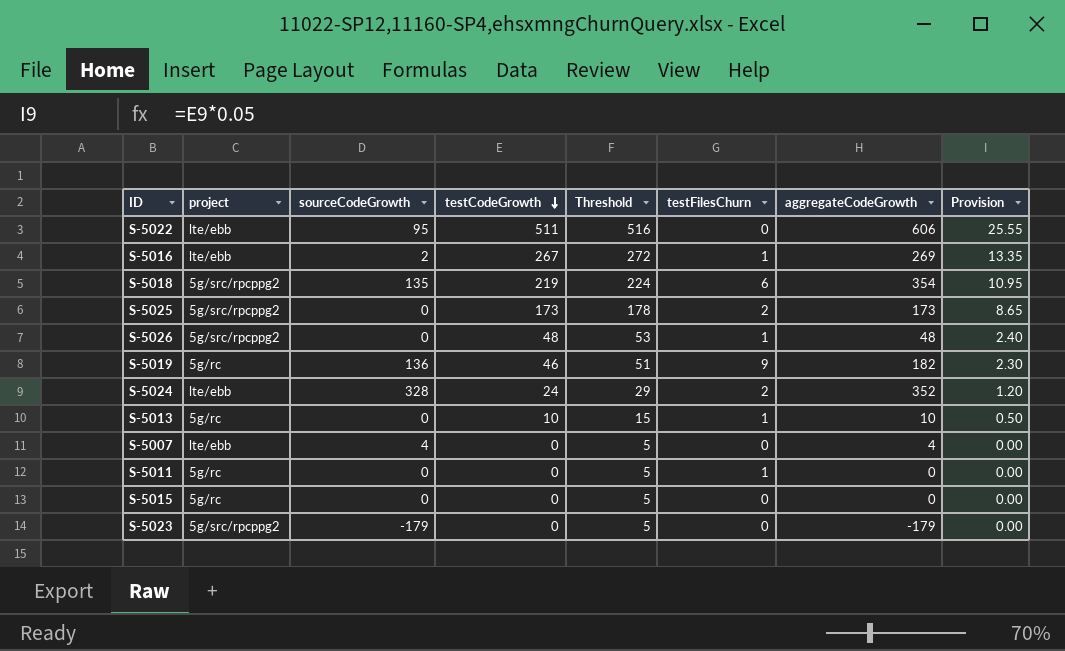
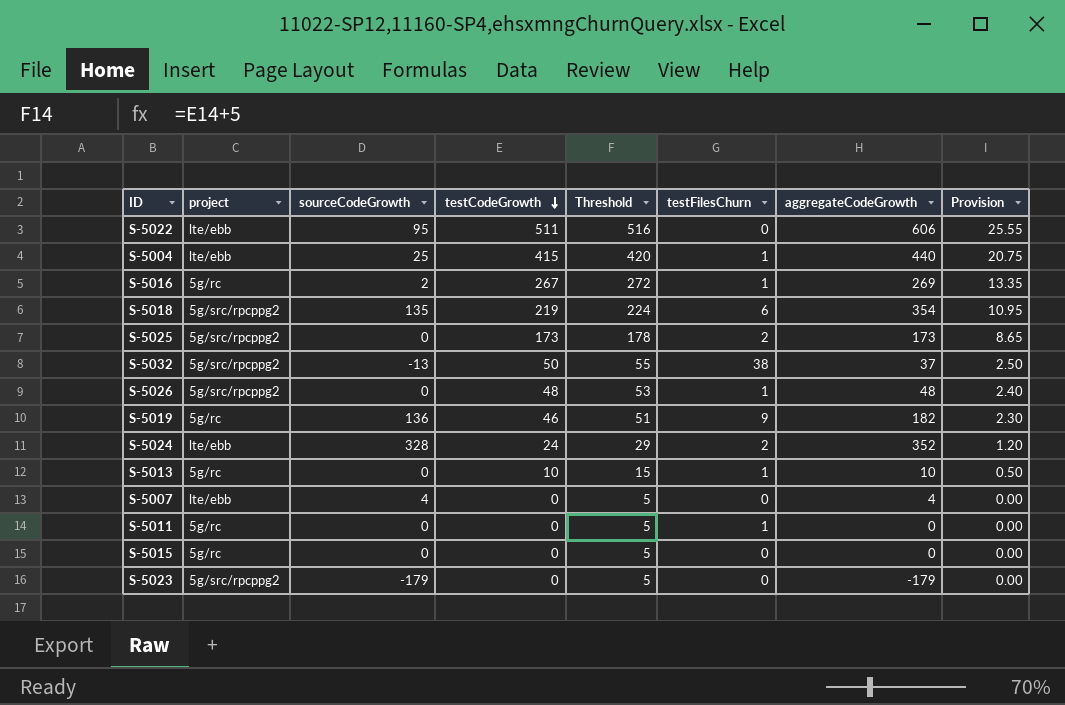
row S-5004: none -> lte/ebb | 25 | 415 | 420 | 1 | 440 | 20.75
S-5016 | project: lte/ebb -> 5g/rc
row S-5032: none -> 5g/src/rpcppg2 | -13 | 50 | 55 | 38 | 37 | 2.50

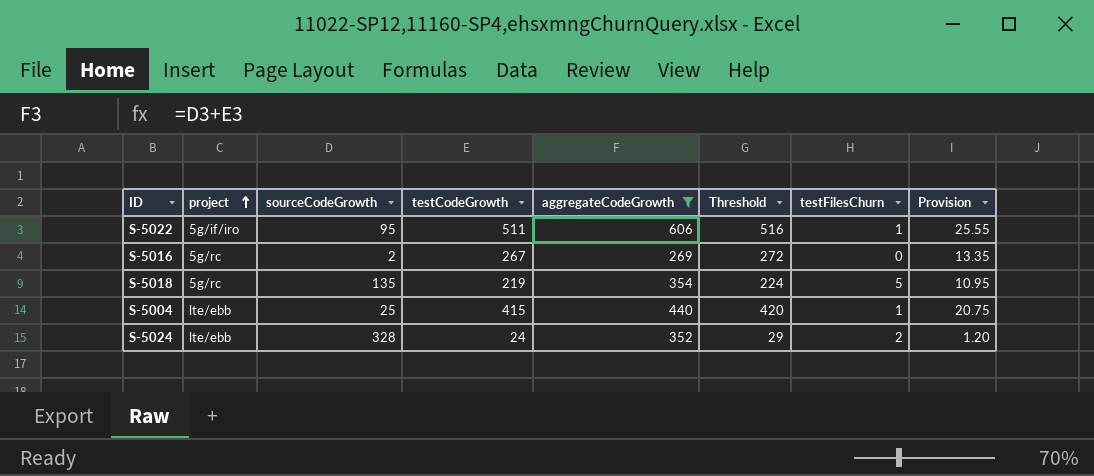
filter: none -> aggregateCodeGrowth >= 269
row order: testCodeGrowth descending -> project ascending
column aggregateCodeGrowth | position: 7 -> 5
S-5022 | project: lte/ebb -> 5g/if/iro
S-5022 | testFilesChurn: 0 -> 1
S-5016 | testFilesChurn: 1 -> 0
S-5018 | project: 5g/src/rpcppg2 -> 5g/rc
S-5018 | testFilesChurn: 6 -> 5

